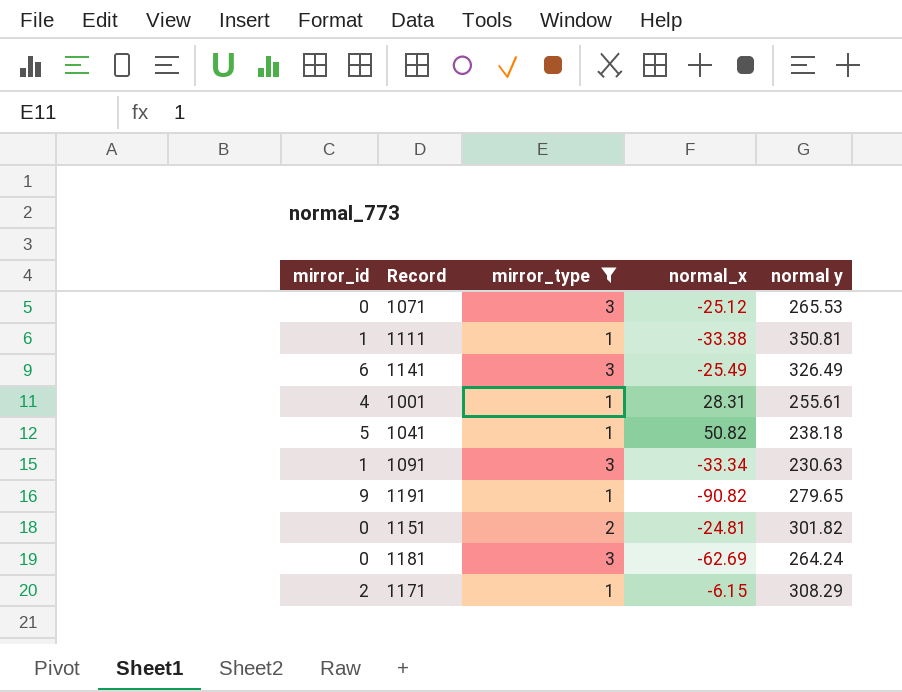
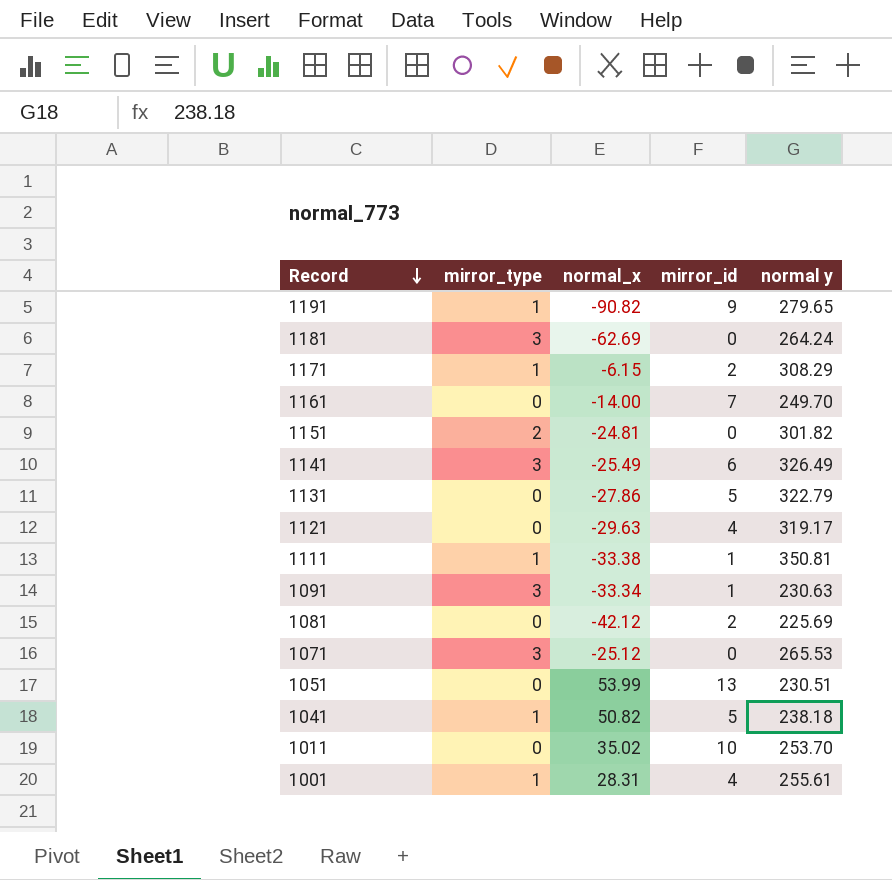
filter: mirror_type != 0 -> none
row order: none -> Record descending
column mirror_id | position: 1 -> 4

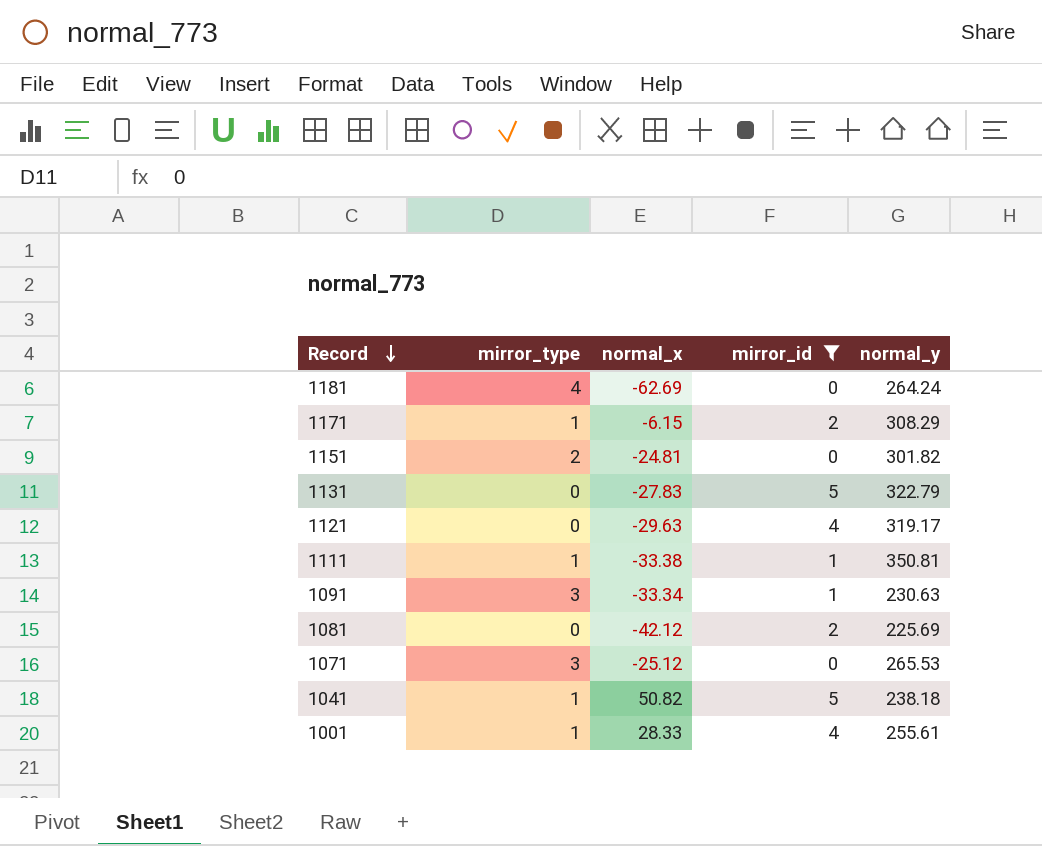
filter: none -> mirror_id <= 5
column name: normal y -> normal_y
1181 | mirror_type: 3 -> 4
1131 | normal_x: -27.86 -> -27.83
1001 | normal_x: 28.31 -> 28.33

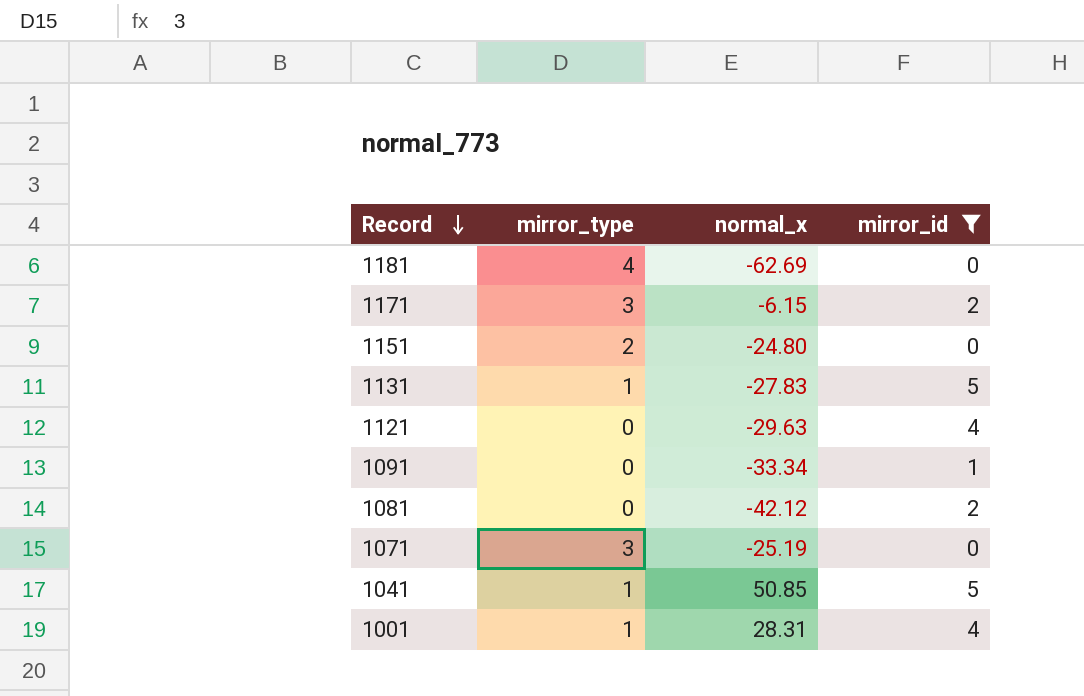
column normal_y | position: 5 -> none
row 1111: 1 | -33.38 | 1 | 350.81 -> none
1171 | mirror_type: 1 -> 3
1151 | normal_x: -24.81 -> -24.80
1131 | mirror_type: 0 -> 1
1091 | mirror_type: 3 -> 0
1071 | normal_x: -25.12 -> -25.19
1041 | normal_x: 50.82 -> 50.85
1001 | normal_x: 28.33 -> 28.31

